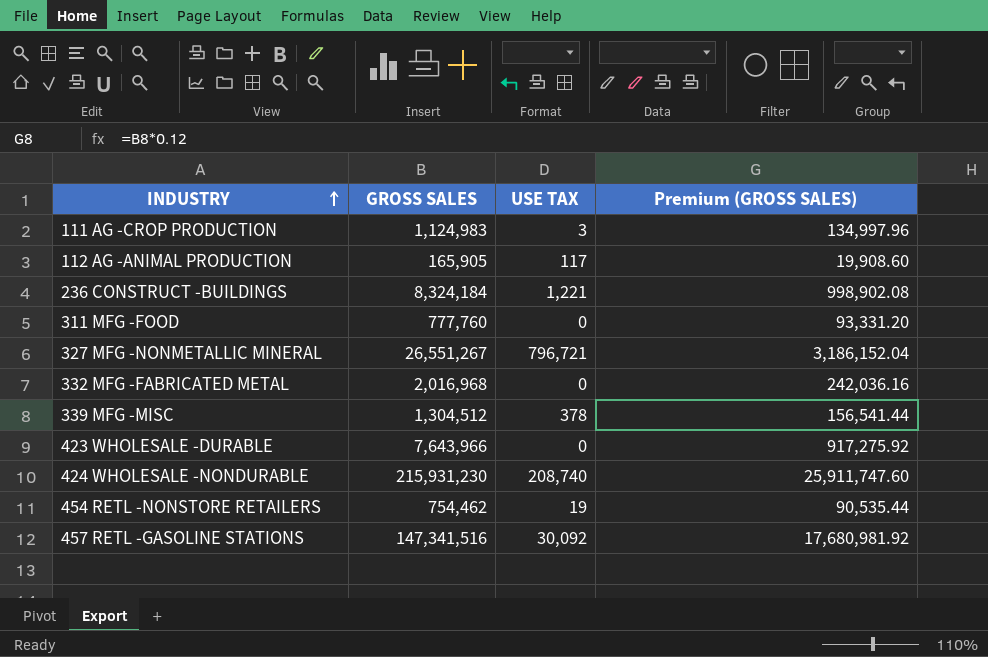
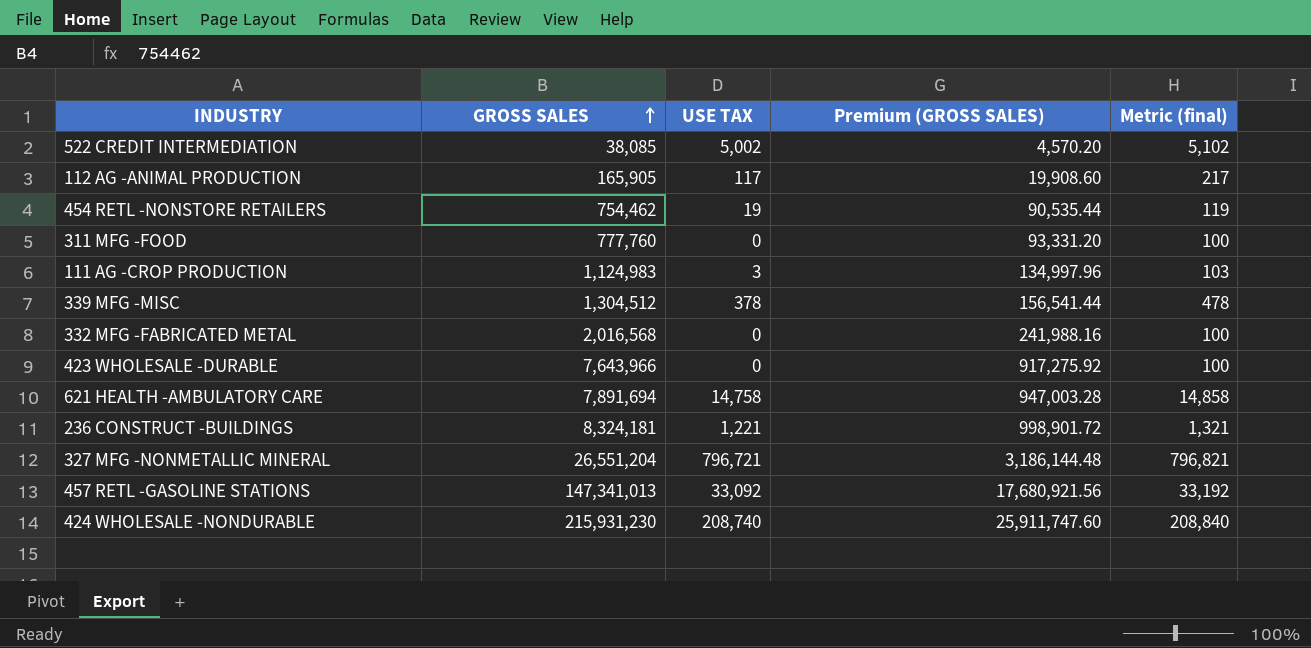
row order: INDUSTRY ascending -> GROSS SALES ascending
column Metric (final) | formula: none -> [USE TAX] + 100
row 522 CREDIT INTERMEDIATION: none -> 38,085 | 5,002 | 4,570.20 | 5,102
332 MFG -FABRICATED METAL | GROSS SALES: 2,016,968 -> 2,016,568
332 MFG -FABRICATED METAL | Premium (GROSS SALES): 242,036.16 -> 241,988.16
row 621 HEALTH -AMBULATORY CARE: none -> 7,891,694 | 14,758 | 947,003.28 | 14,858
236 CONSTRUCT -BUILDINGS | GROSS SALES: 8,324,184 -> 8,324,181
236 CONSTRUCT -BUILDINGS | Premium (GROSS SALES): 998,902.08 -> 998,901.72
327 MFG -NONMETALLIC MINERAL | GROSS SALES: 26,551,267 -> 26,551,204
327 MFG -NONMETALLIC MINERAL | Premium (GROSS SALES): 3,186,152.04 -> 3,186,144.48
457 RETL -GASOLINE STATIONS | GROSS SALES: 147,341,516 -> 147,341,013
457 RETL -GASOLINE STATIONS | USE TAX: 30,092 -> 33,092
457 RETL -GASOLINE STATIONS | Premium (GROSS SALES): 17,680,981.92 -> 17,680,921.56

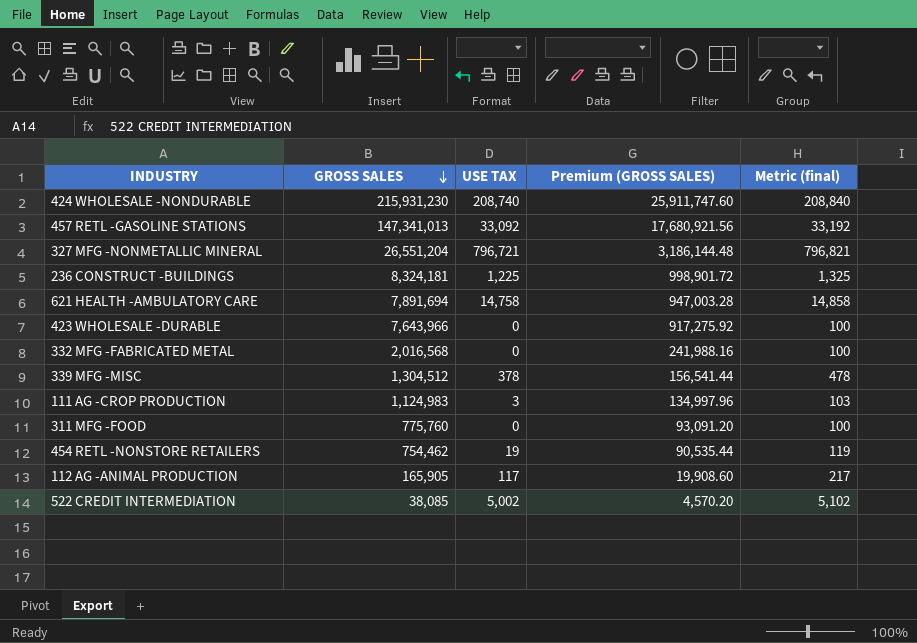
row order: GROSS SALES ascending -> GROSS SALES descending
236 CONSTRUCT -BUILDINGS | USE TAX: 1,221 -> 1,225
236 CONSTRUCT -BUILDINGS | Metric (final): 1,321 -> 1,325
311 MFG -FOOD | GROSS SALES: 777,760 -> 775,760
311 MFG -FOOD | Premium (GROSS SALES): 93,331.20 -> 93,091.20

